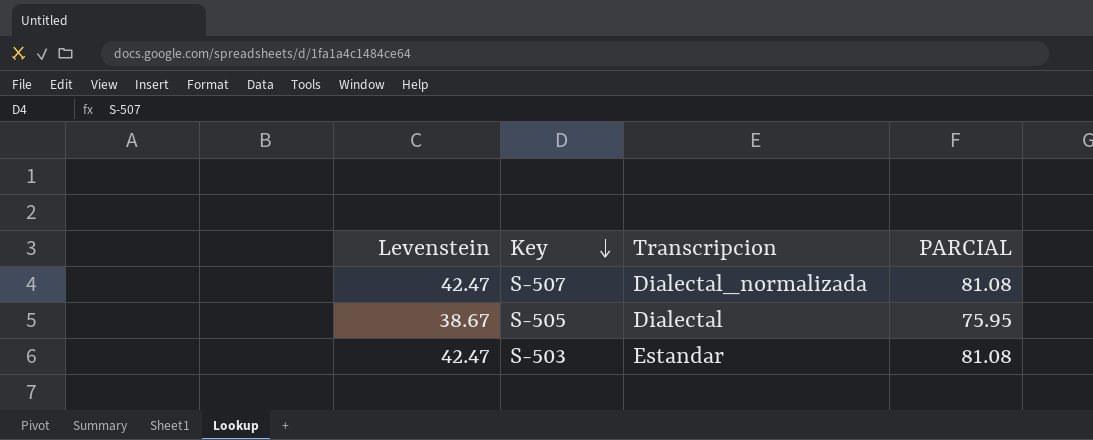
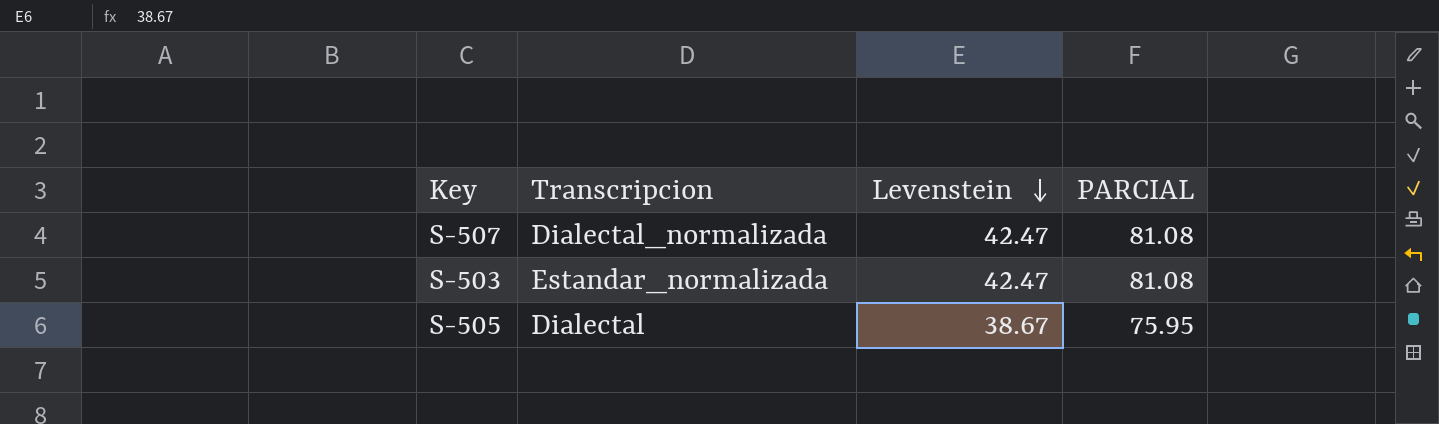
row order: Key descending -> Levenstein descending
column Levenstein | position: 1 -> 3
S-503 | Transcripcion: Estandar -> Estandar_normalizada

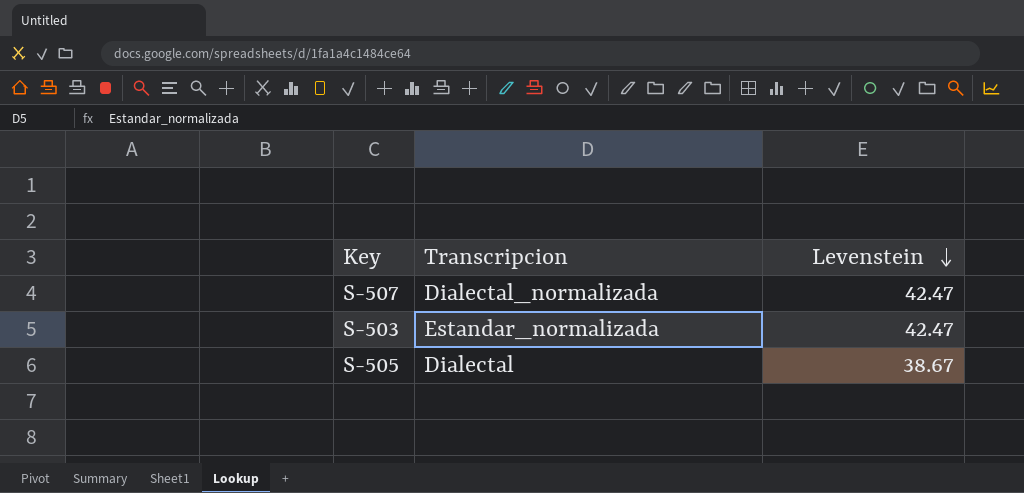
column PARCIAL | position: 4 -> none

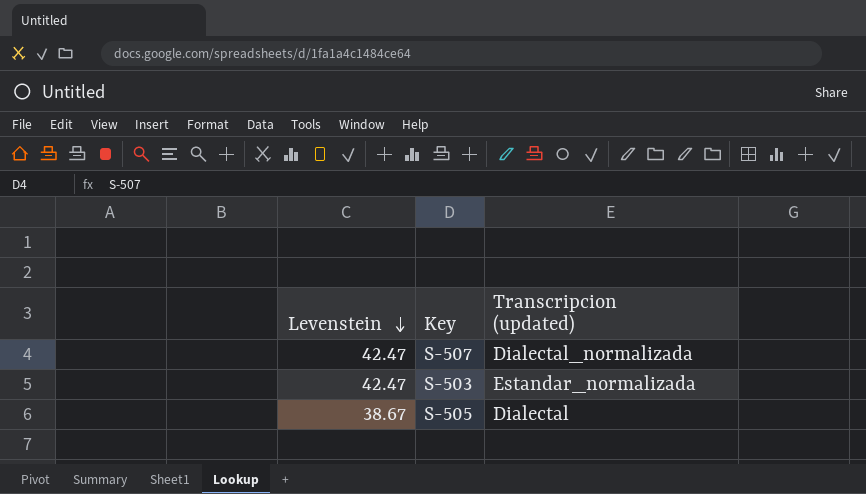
column Levenstein | position: 3 -> 1
column name: Transcripcion -> Transcripcion (updated)

